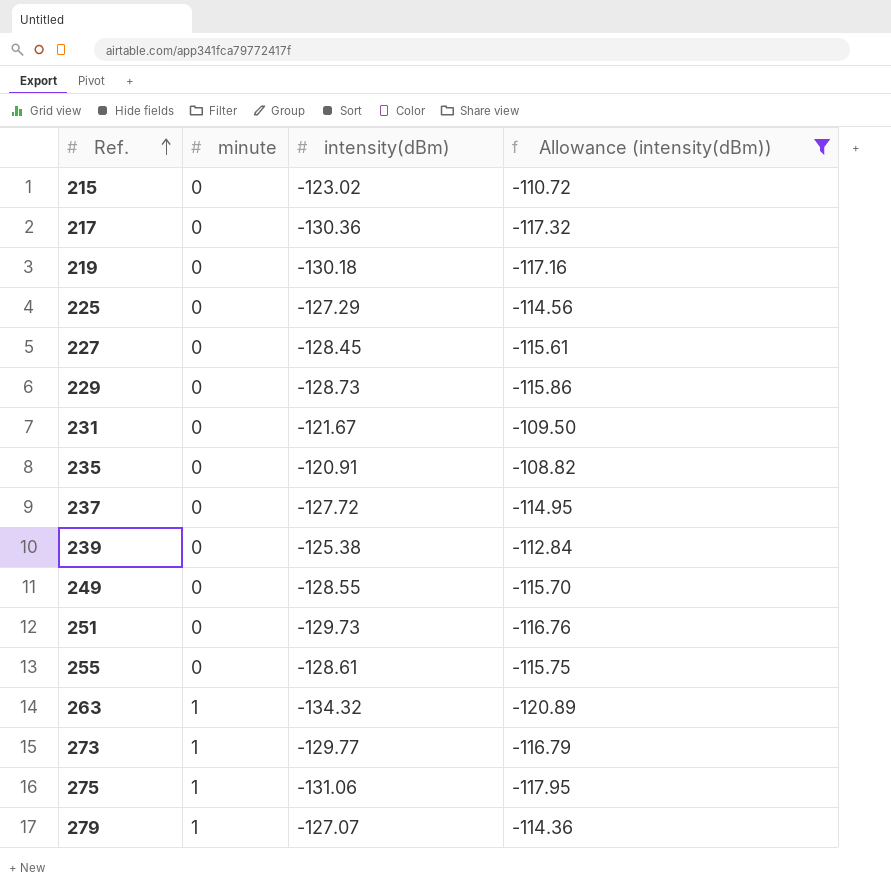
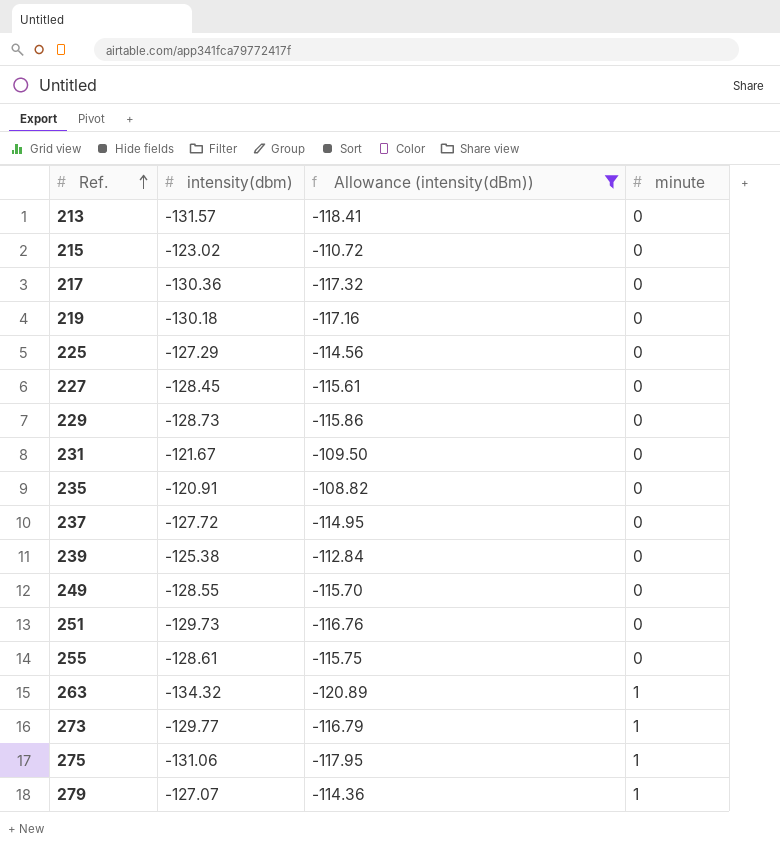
column name: intensity(dBm) -> intensity(dbm)
column minute | position: 2 -> 4
row 213: none -> -131.57 | -118.41 | 0

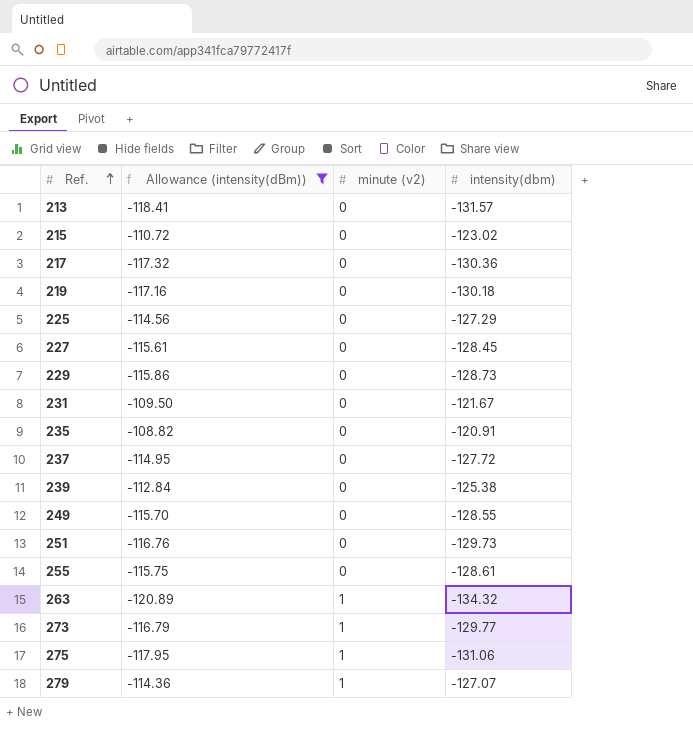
column name: minute -> minute (v2)
column intensity(dbm) | position: 2 -> 4

